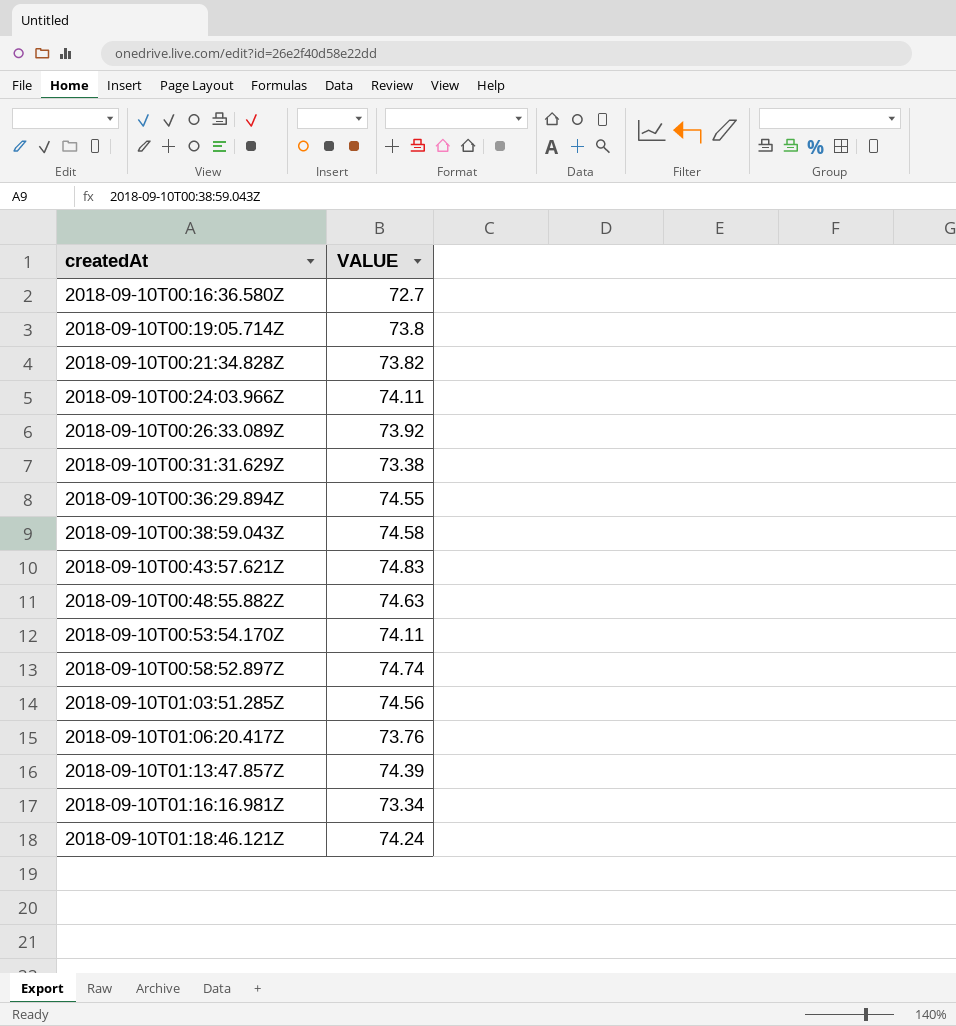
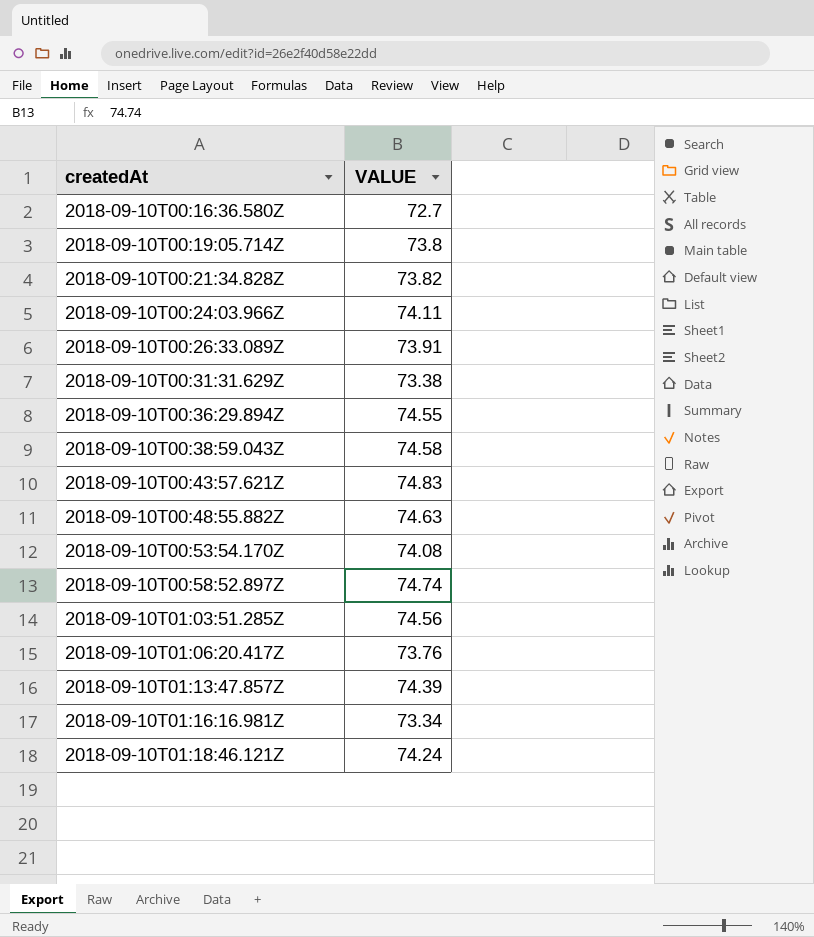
2018-09-10T00:26:33.089Z | VALUE: 73.92 -> 73.91
2018-09-10T00:53:54.170Z | VALUE: 74.11 -> 74.08

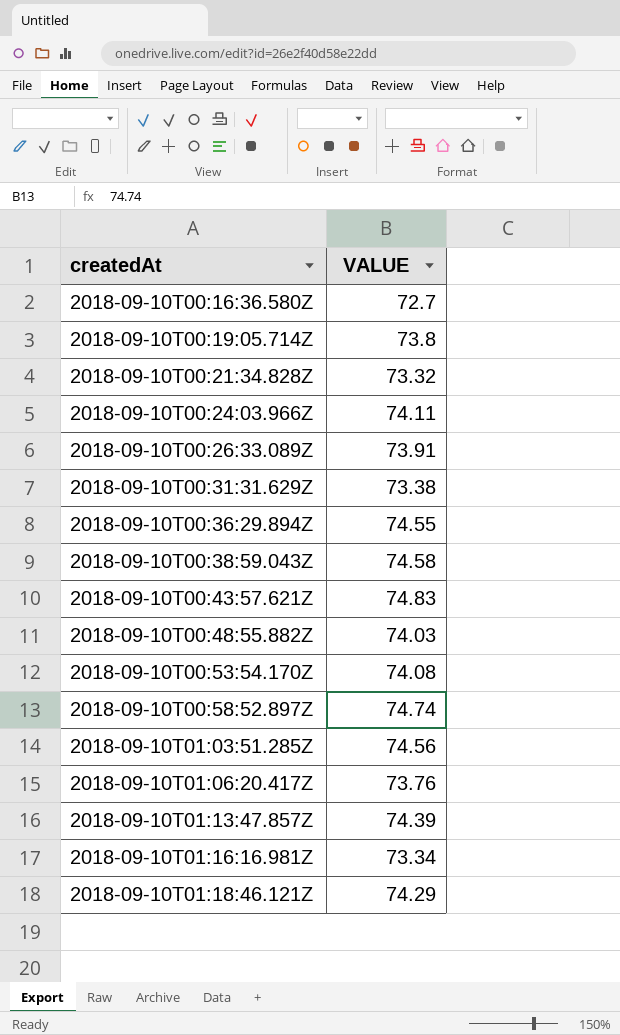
2018-09-10T00:21:34.828Z | VALUE: 73.82 -> 73.32
2018-09-10T00:48:55.882Z | VALUE: 74.63 -> 74.03
2018-09-10T01:18:46.121Z | VALUE: 74.24 -> 74.29

